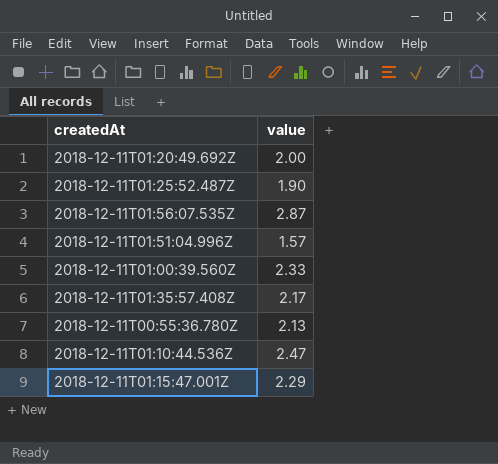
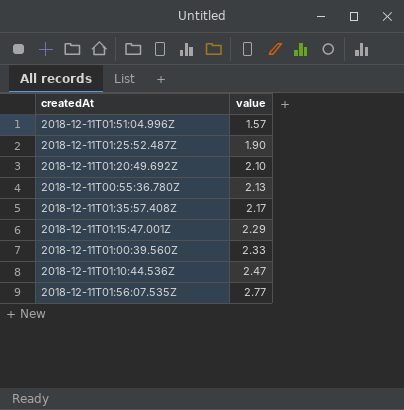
row order: none -> value ascending
2018-12-11T01:20:49.692Z | value: 2.00 -> 2.10
2018-12-11T01:56:07.535Z | value: 2.87 -> 2.77

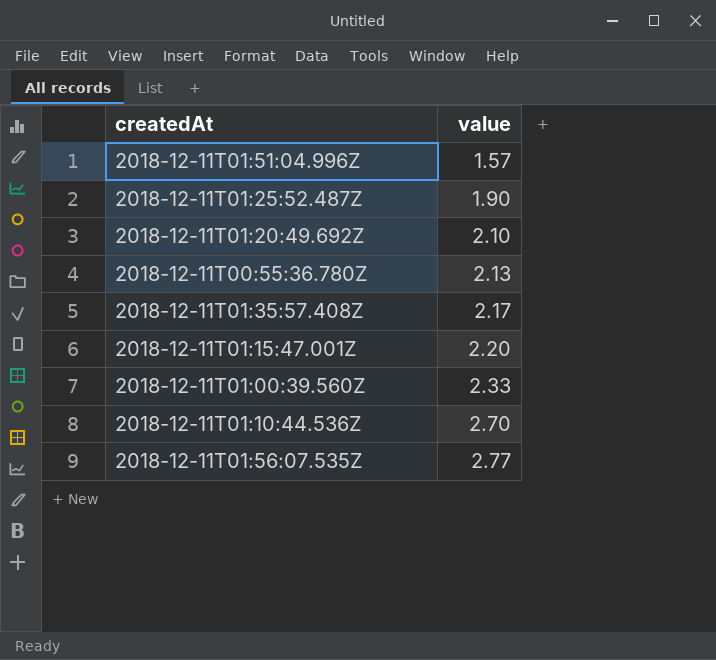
2018-12-11T01:15:47.001Z | value: 2.29 -> 2.20
2018-12-11T01:10:44.536Z | value: 2.47 -> 2.70

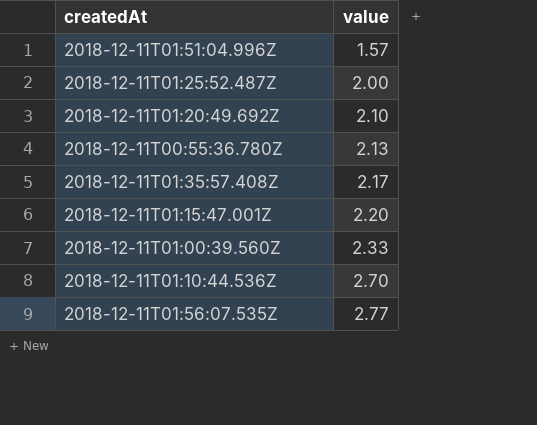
2018-12-11T01:25:52.487Z | value: 1.90 -> 2.00

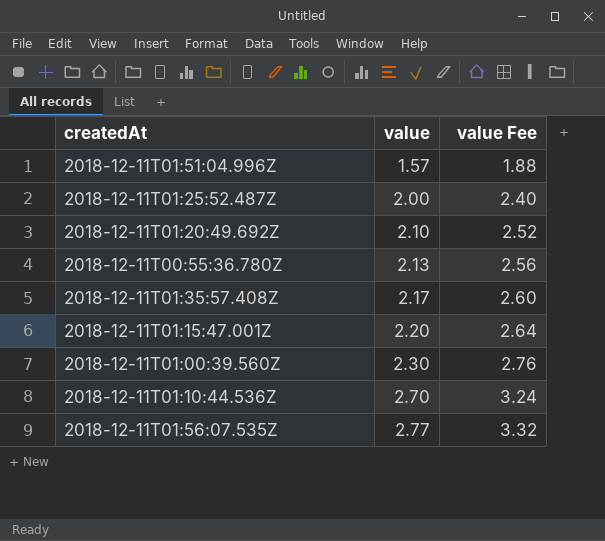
column value Fee | formula: none -> [value] * 1.2
2018-12-11T01:00:39.560Z | value: 2.33 -> 2.30

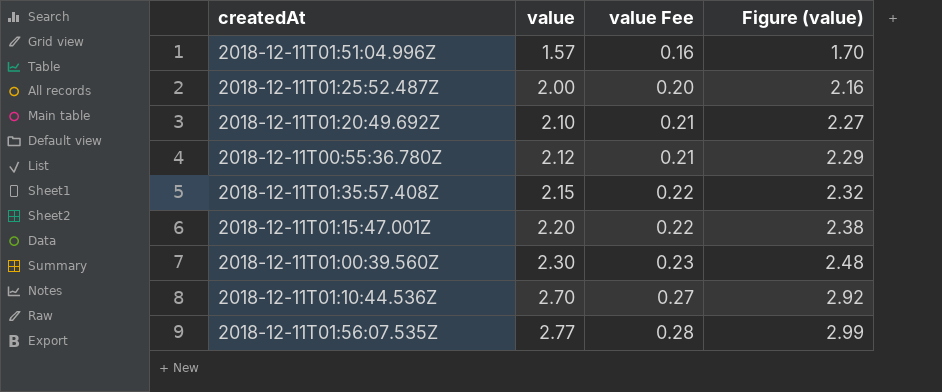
column value Fee | formula: [value] * 1.2 -> [value] * 0.1
column Figure (value) | formula: none -> [value] * 1.08
2018-12-11T00:55:36.780Z | value: 2.13 -> 2.12
2018-12-11T01:35:57.408Z | value: 2.17 -> 2.15

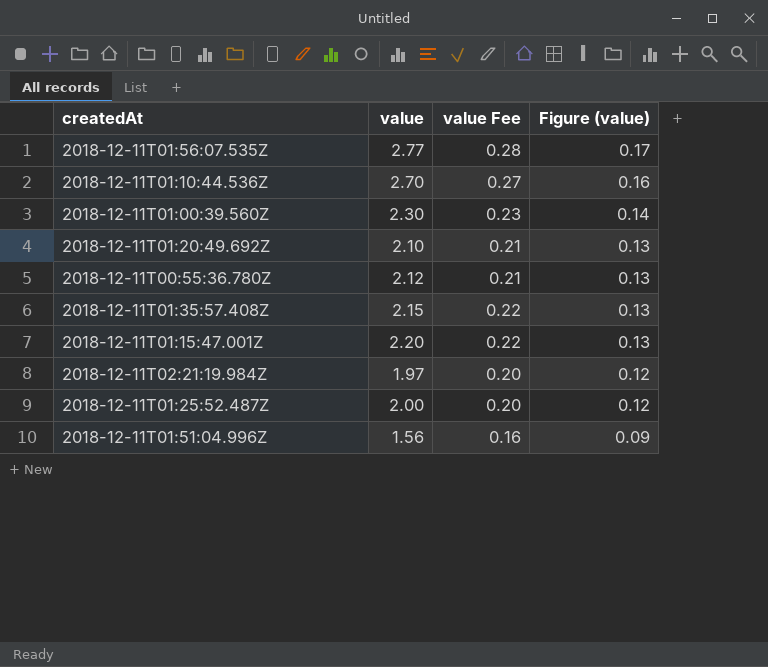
row order: value ascending -> Figure (value) descending
column Figure (value) | formula: [value] * 1.08 -> [value] * 0.06
row 2018-12-11T02:21:19.984Z: none -> 1.97 | 0.20 | 0.12
2018-12-11T01:51:04.996Z | value: 1.57 -> 1.56

